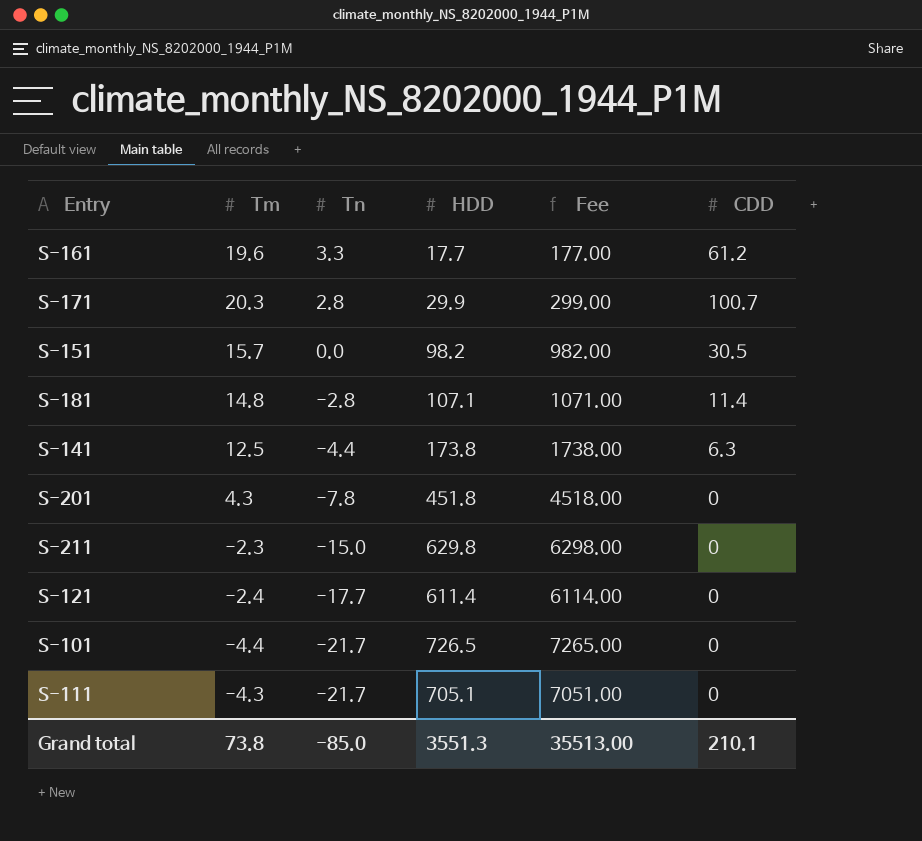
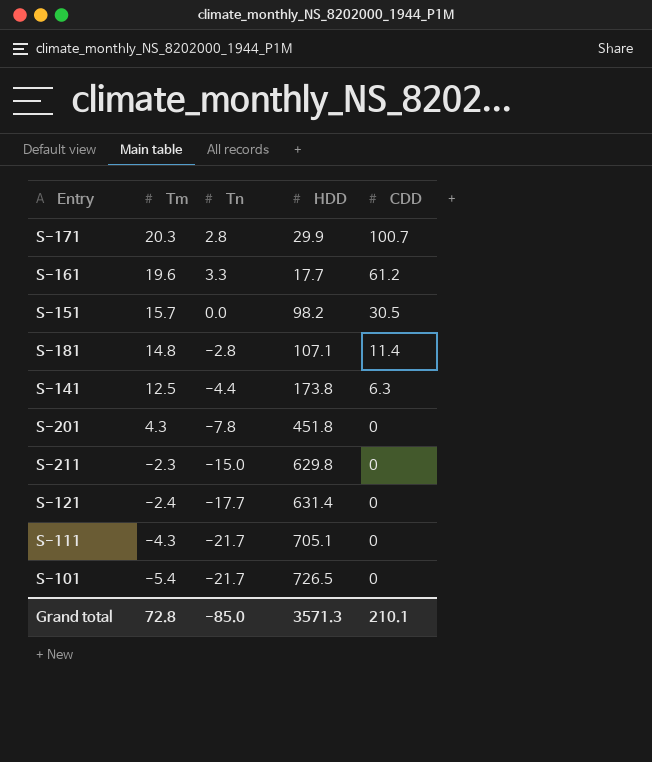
row order: Tn descending -> Tm descending
column Fee | formula: [HDD] * 10 -> none
S-121 | HDD: 611.4 -> 631.4
S-101 | Tm: -4.4 -> -5.4
Grand total | Tm: 73.8 -> 72.8
Grand total | HDD: 3551.3 -> 3571.3

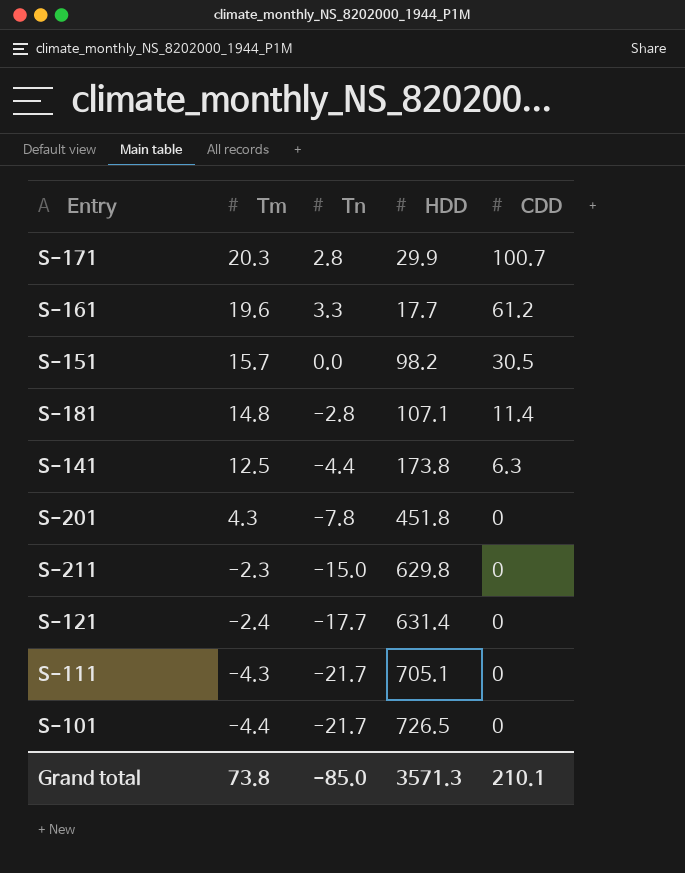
S-101 | Tm: -5.4 -> -4.4
Grand total | Tm: 72.8 -> 73.8

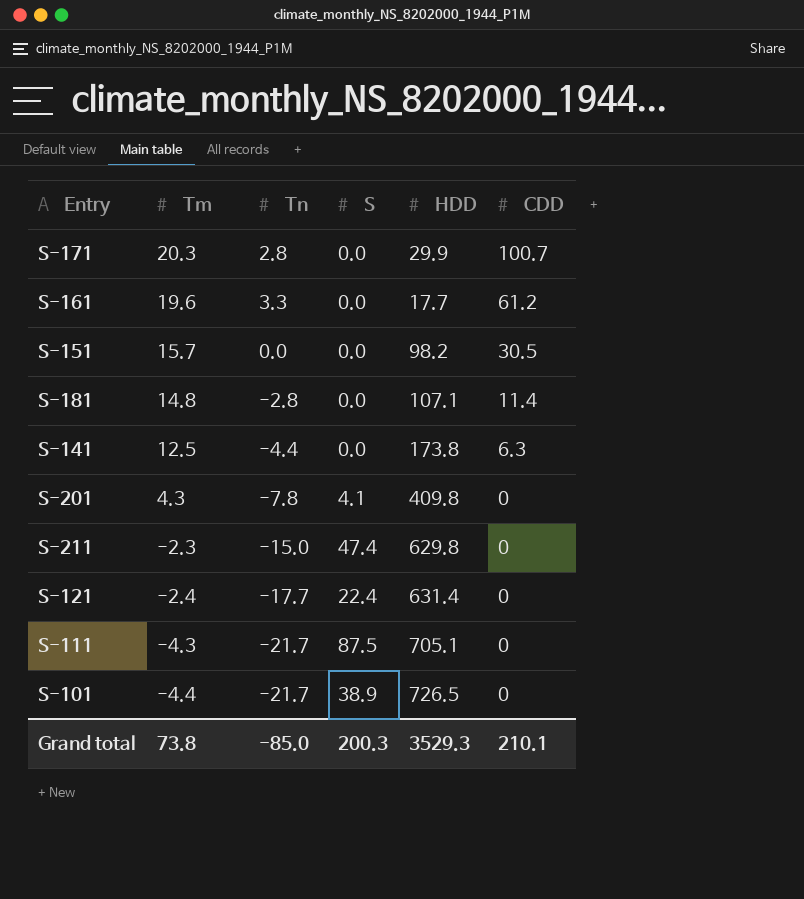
column S | position: none -> 4
S-201 | HDD: 451.8 -> 409.8
Grand total | HDD: 3571.3 -> 3529.3

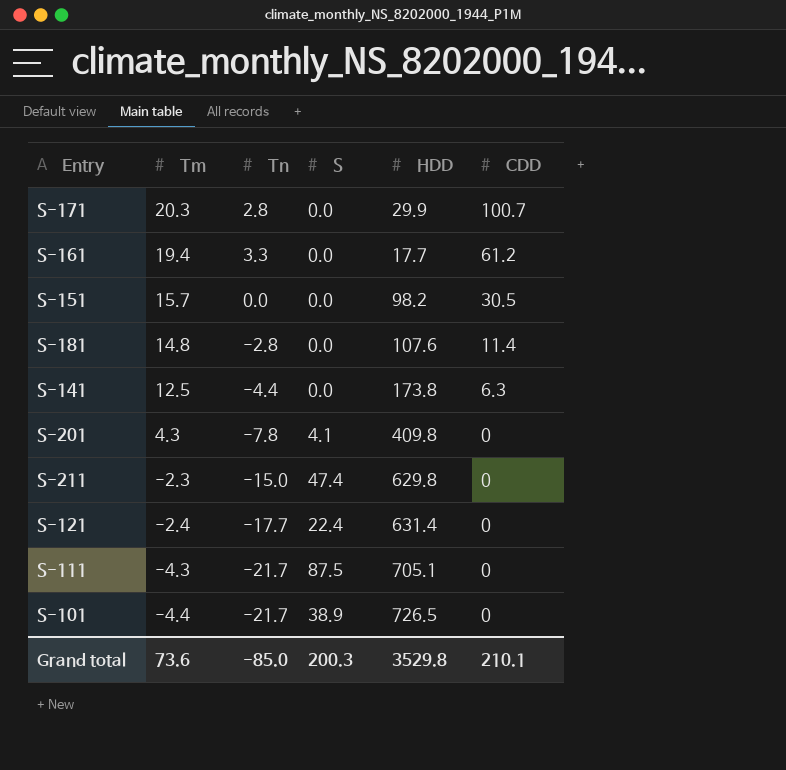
S-161 | Tm: 19.6 -> 19.4
S-181 | HDD: 107.1 -> 107.6
Grand total | Tm: 73.8 -> 73.6
Grand total | HDD: 3529.3 -> 3529.8

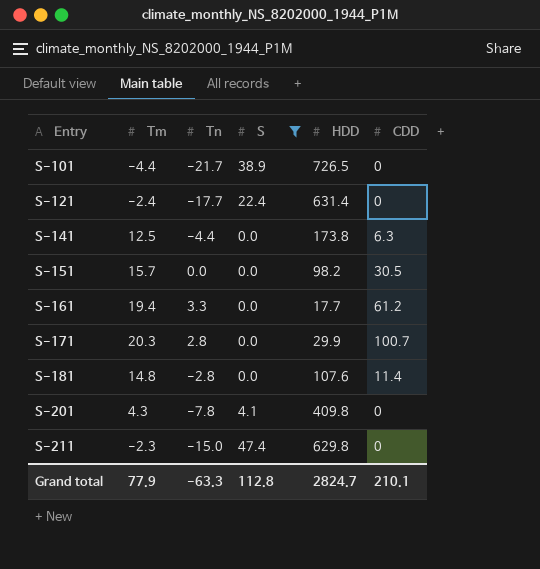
filter: none -> S != 87.5
row order: Tm descending -> Entry ascending
Grand total | Tm: 73.6 -> 77.9
Grand total | Tn: -85.0 -> -63.3
Grand total | S: 200.3 -> 112.8
Grand total | HDD: 3529.8 -> 2824.7

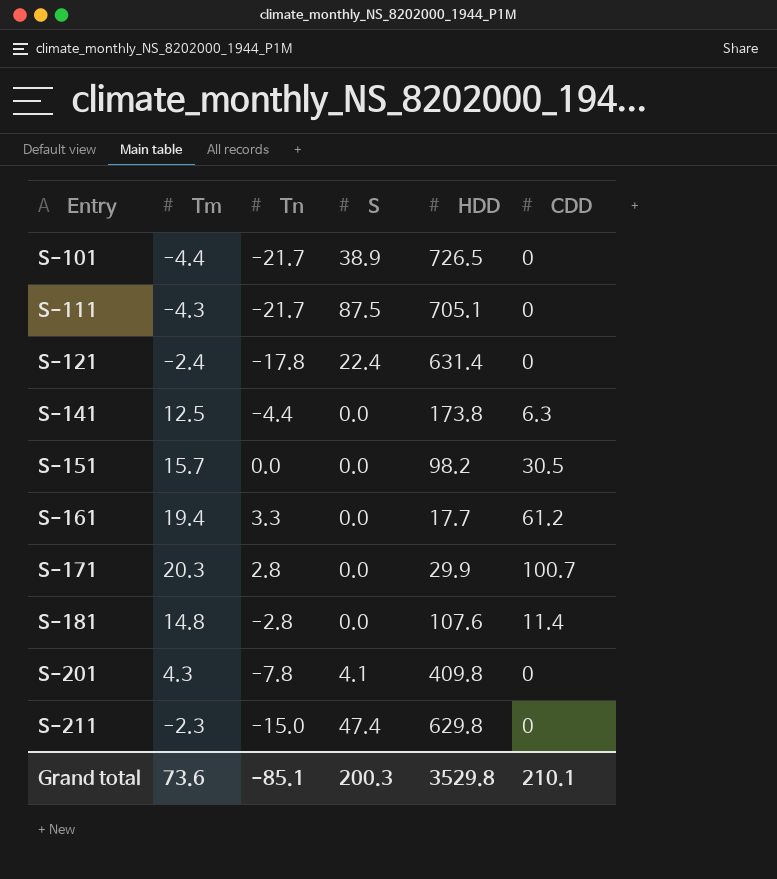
filter: S != 87.5 -> none
S-121 | Tn: -17.7 -> -17.8
Grand total | Tm: 77.9 -> 73.6
Grand total | Tn: -63.3 -> -85.1
Grand total | S: 112.8 -> 200.3
Grand total | HDD: 2824.7 -> 3529.8

